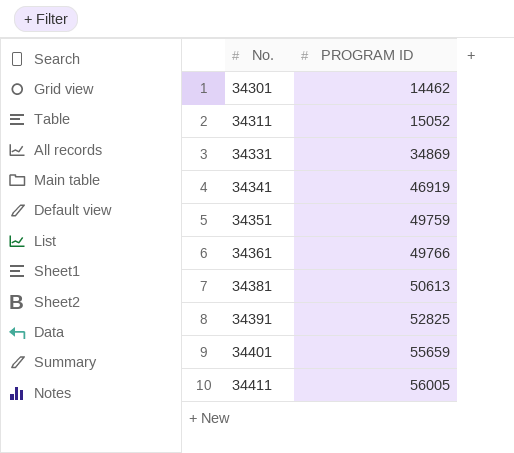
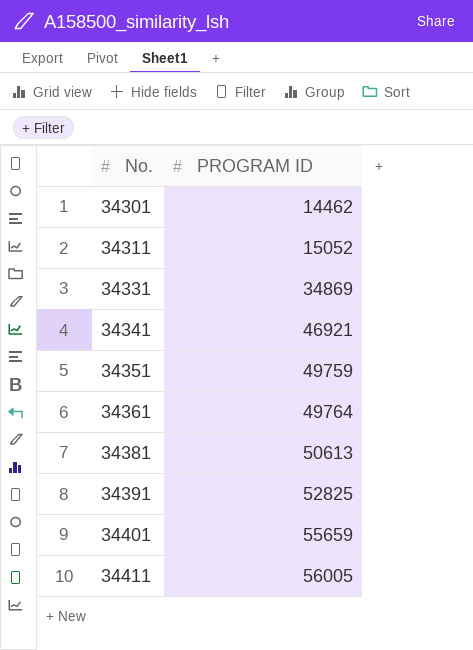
34341 | PROGRAM ID: 46919 -> 46921
34361 | PROGRAM ID: 49766 -> 49764

